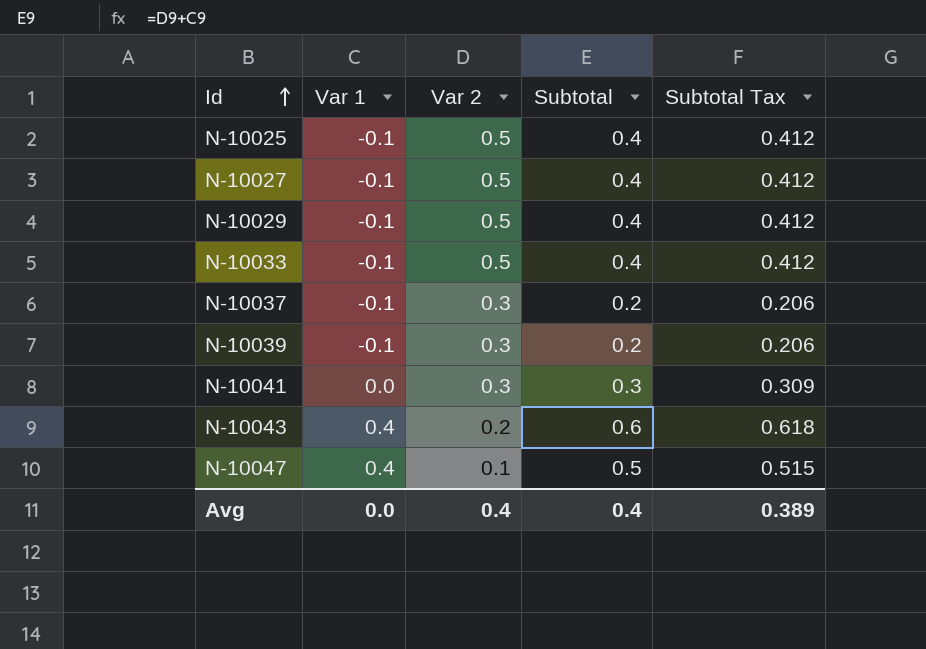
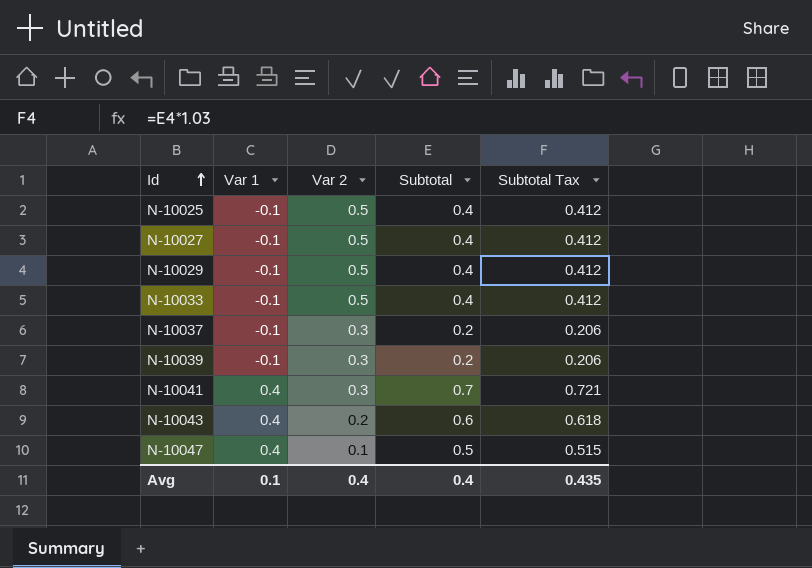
N-10041 | Var 1: 0.0 -> 0.4
N-10041 | Subtotal: 0.3 -> 0.7
N-10041 | Subtotal Tax: 0.309 -> 0.721
Avg | Var 1: 0.0 -> 0.1
Avg | Subtotal Tax: 0.389 -> 0.435

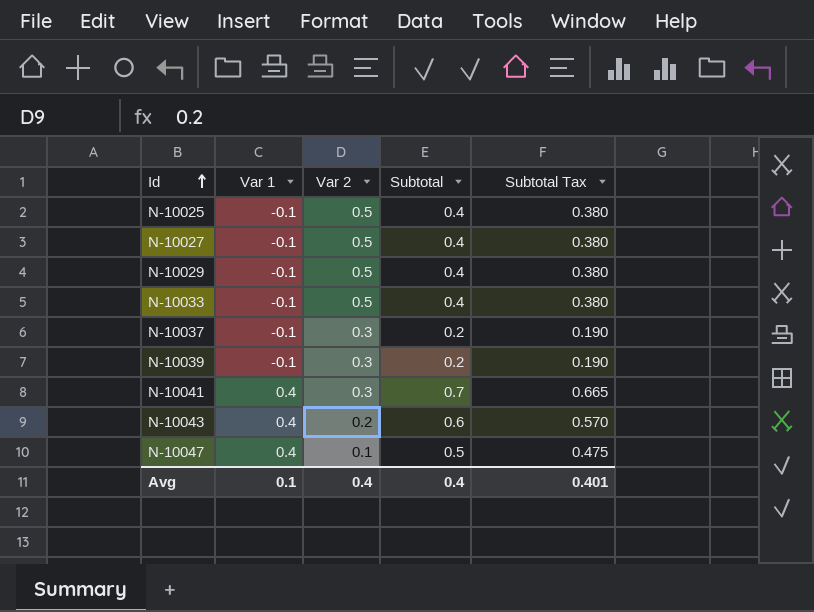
column Subtotal Tax | formula: [Subtotal] * 1.03 -> [Subtotal] * 0.95
Avg | Subtotal Tax: 0.435 -> 0.401

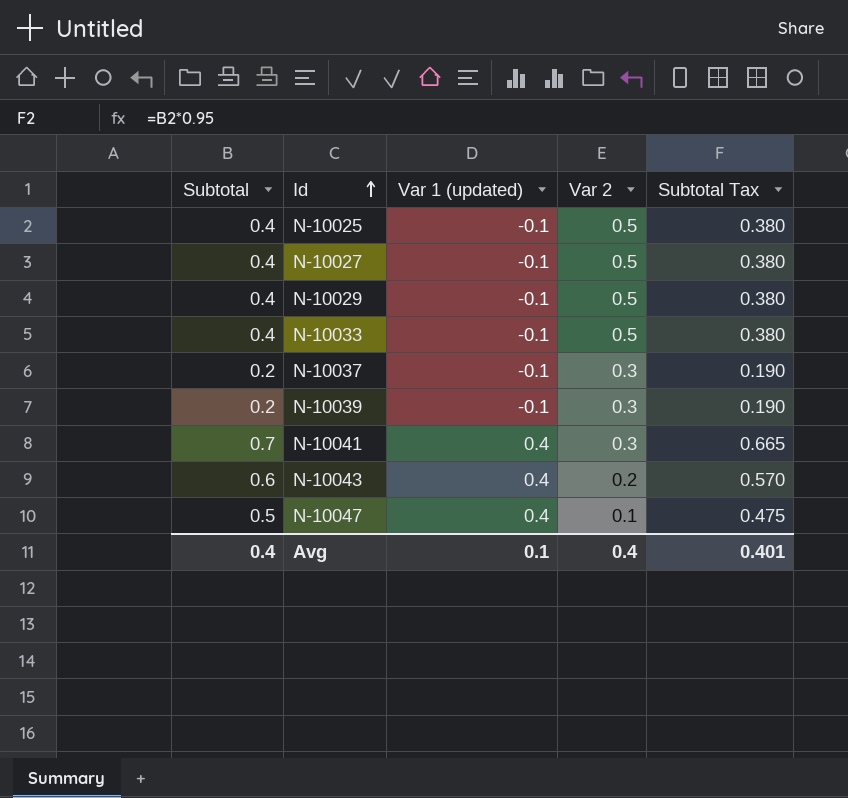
column Subtotal | position: 4 -> 1
column name: Var 1 -> Var 1 (updated)

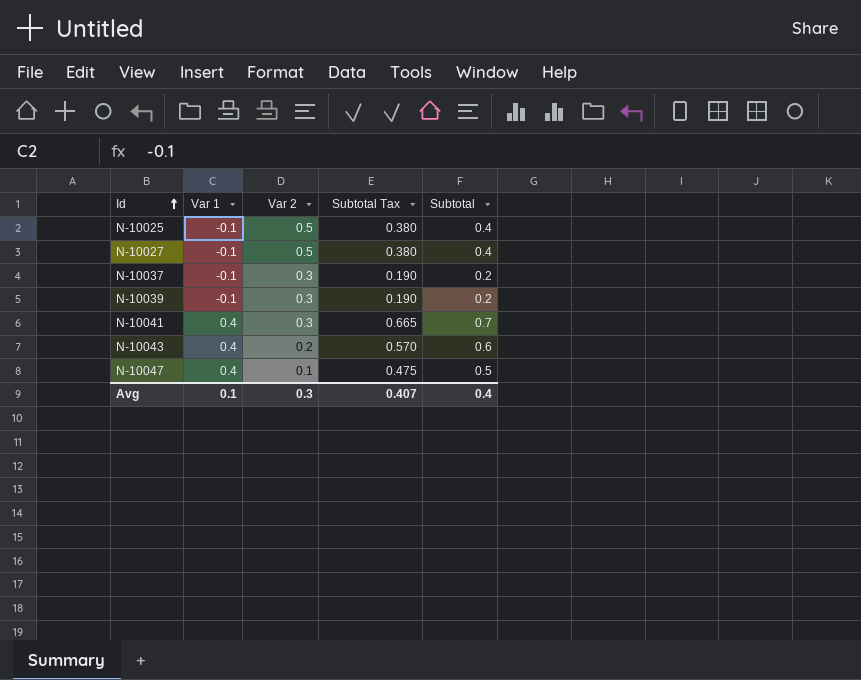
column name: Var 1 (updated) -> Var 1
column Subtotal | position: 1 -> 5
row N-10029: 0.4 | -0.1 | 0.5 | 0.380 -> none
row N-10033: 0.4 | -0.1 | 0.5 | 0.380 -> none
Avg | Var 2: 0.4 -> 0.3
Avg | Subtotal Tax: 0.401 -> 0.407

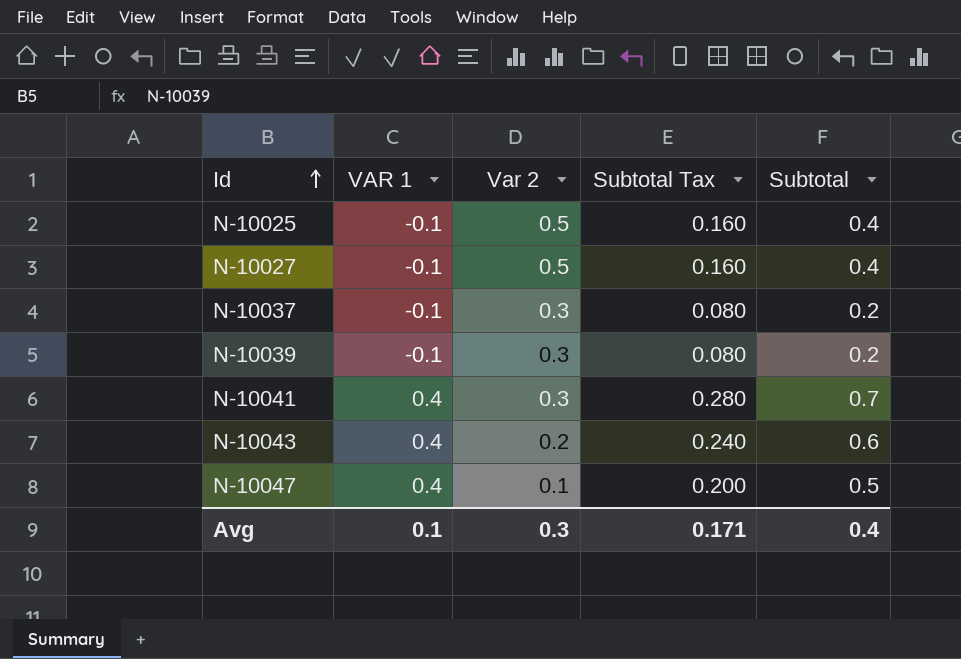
column name: Var 1 -> VAR 1
column Subtotal Tax | formula: [Subtotal] * 0.95 -> [Subtotal] * 0.4
Avg | Subtotal Tax: 0.407 -> 0.171

